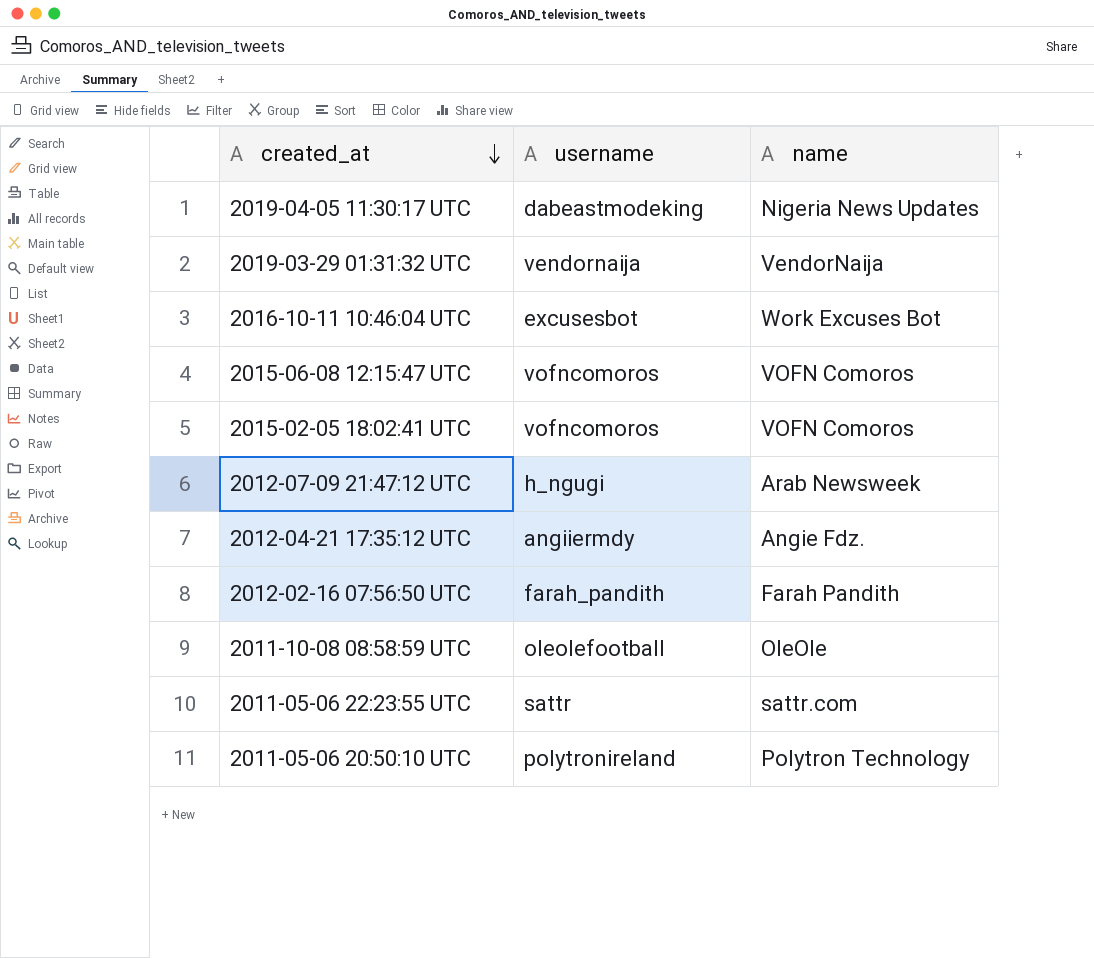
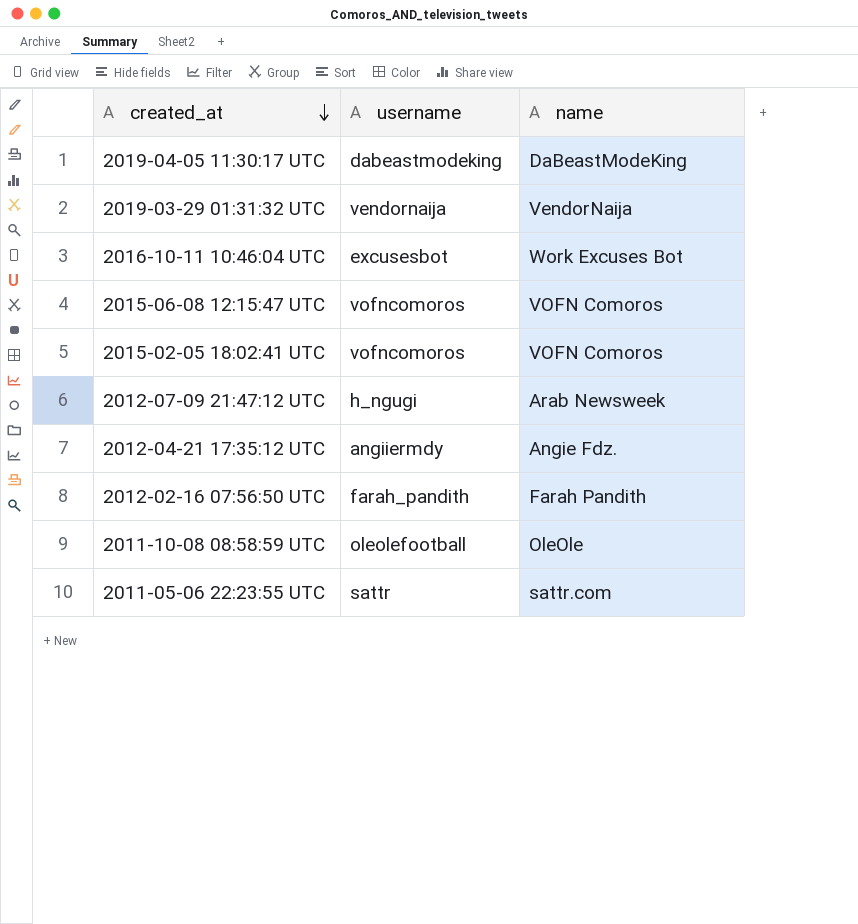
row 2011-05-06 20:50:10 UTC: polytronireland | Polytron Technology -> none
2019-04-05 11:30:17 UTC | name: Nigeria News Updates -> DaBeastModeKing

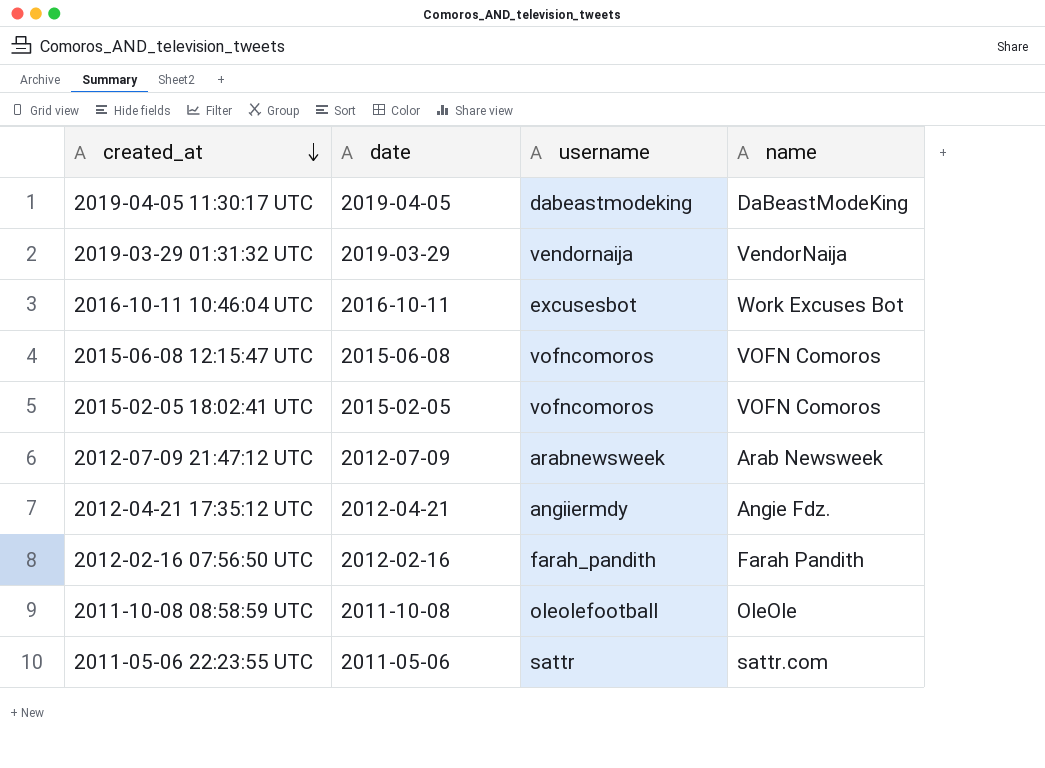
column date | position: none -> 2
2012-07-09 21:47:12 UTC | username: h_ngugi -> arabnewsweek

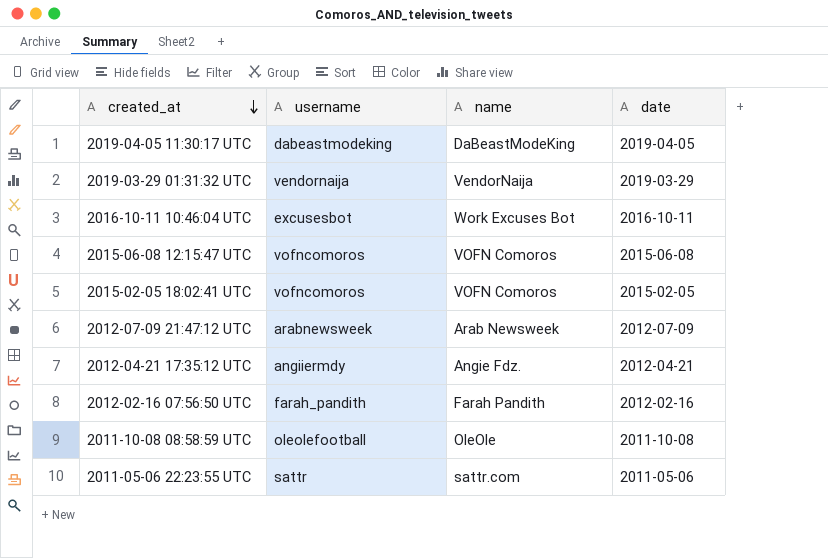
column date | position: 2 -> 4

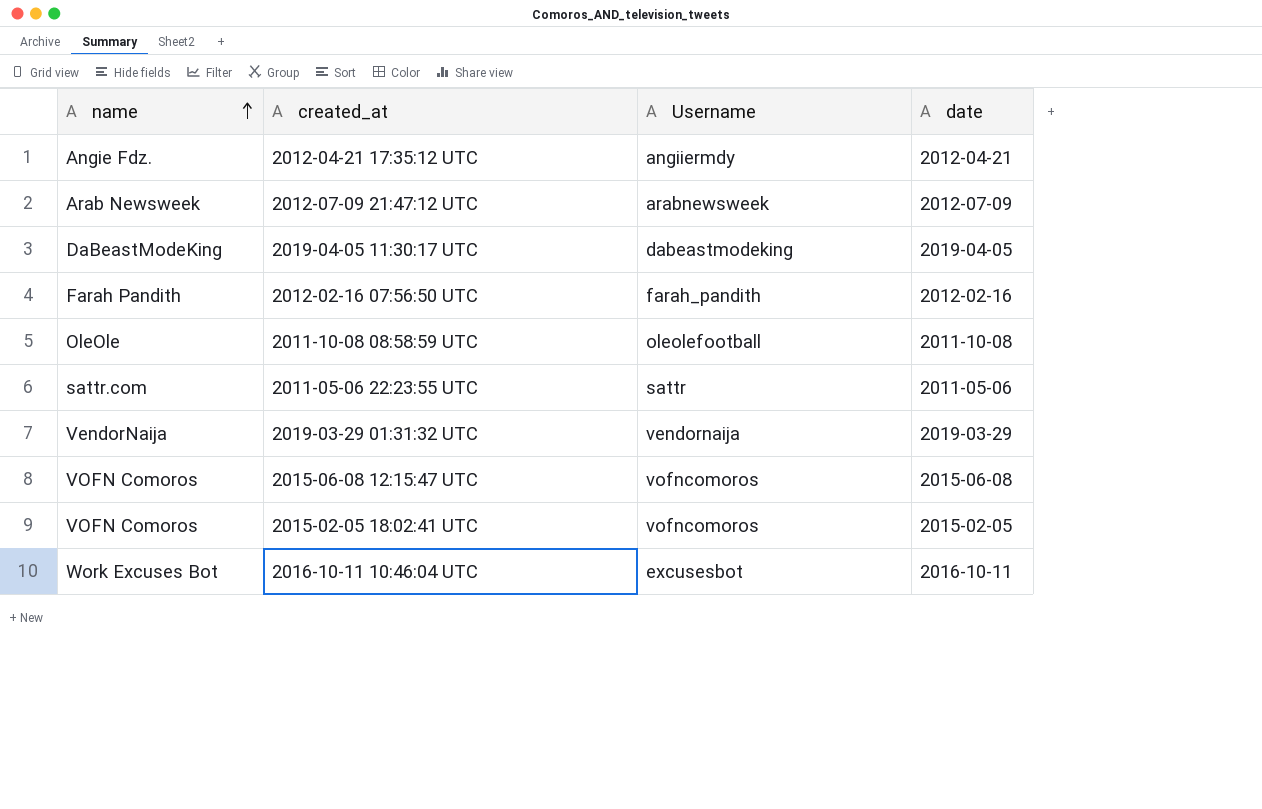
row order: created_at descending -> name ascending
column name | position: 3 -> 1
column name: username -> Username

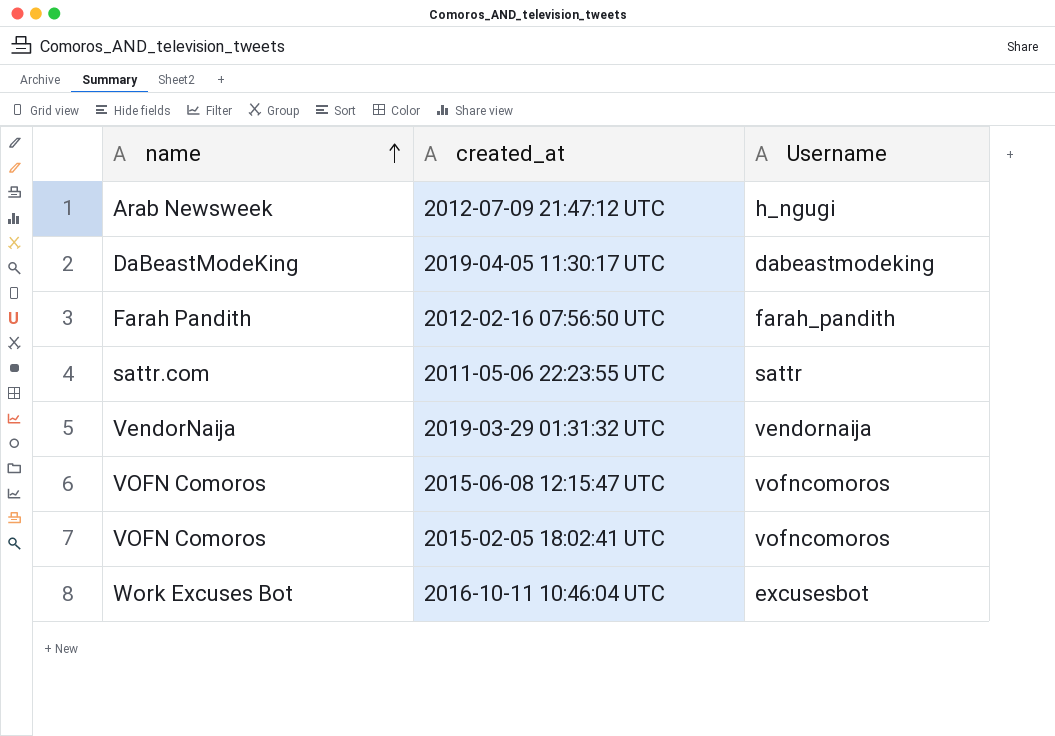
column date | position: 4 -> none
row 2012-04-21 17:35:12 UTC: Angie Fdz. | angiiermdy | 2012-04-21 -> none
row 2011-10-08 08:58:59 UTC: OleOle | oleolefootball | 2011-10-08 -> none
2012-07-09 21:47:12 UTC | Username: arabnewsweek -> h_ngugi

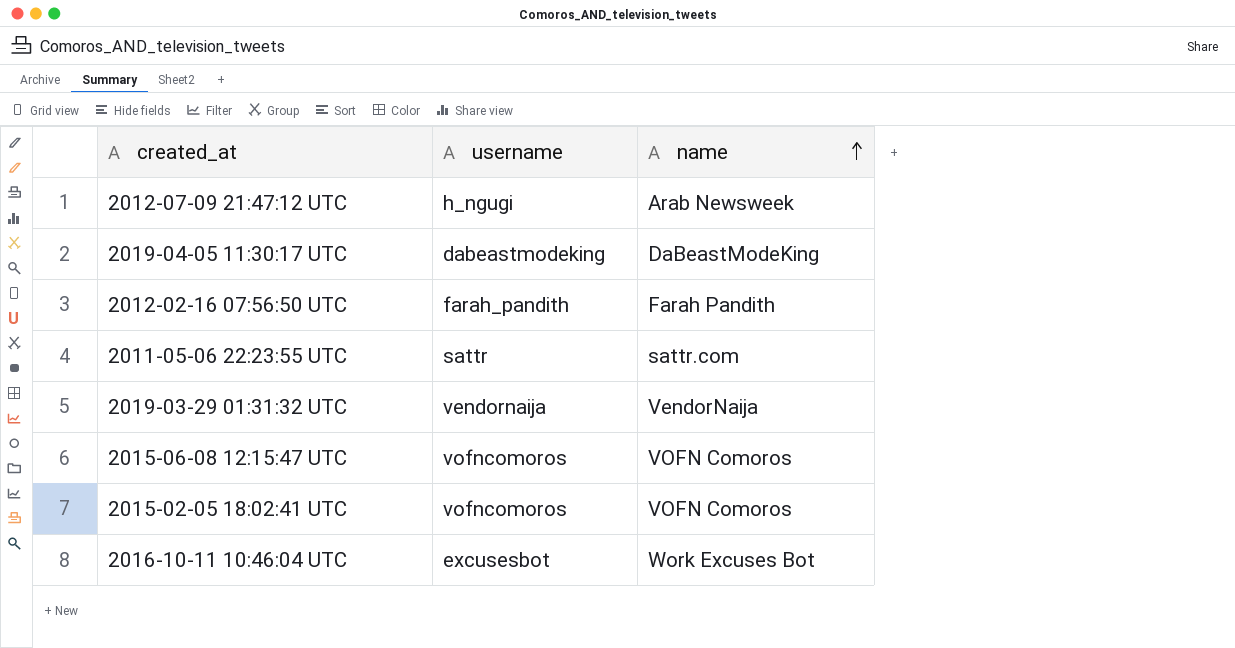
column name: Username -> username
column name | position: 1 -> 3

